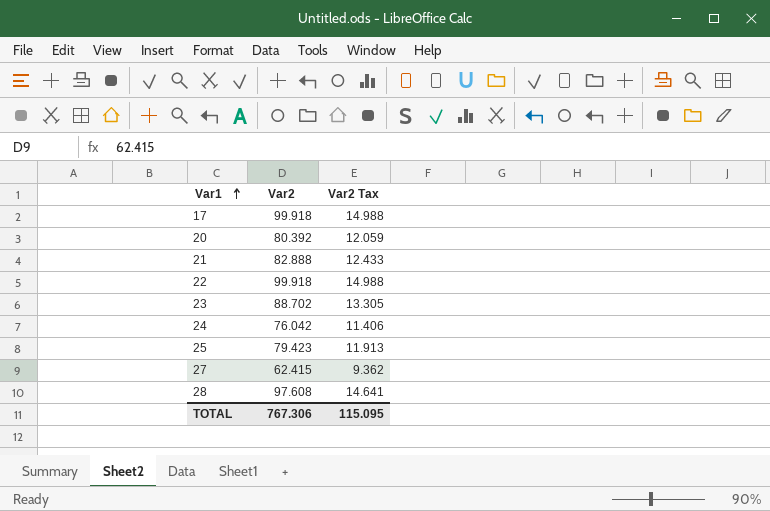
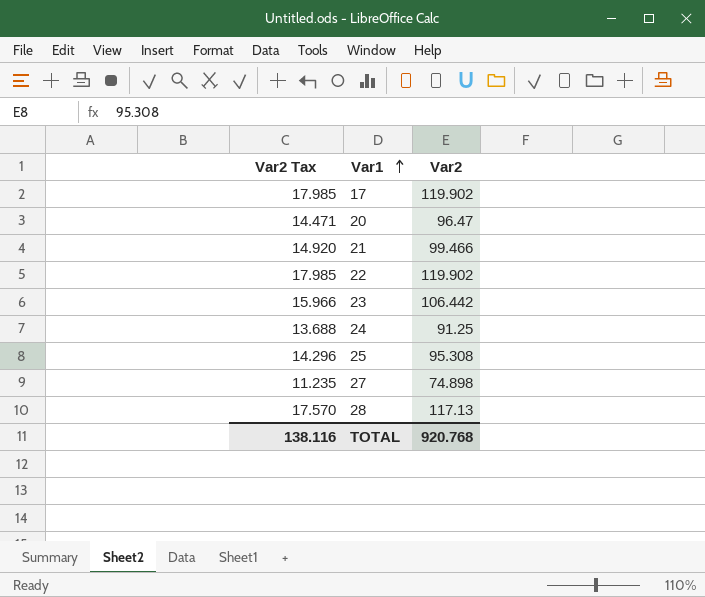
column Var2 Tax | position: 3 -> 1
17 | Var2 Tax: 14.988 -> 17.985
17 | Var2: 99.918 -> 119.902
20 | Var2 Tax: 12.059 -> 14.471
20 | Var2: 80.392 -> 96.47
21 | Var2 Tax: 12.433 -> 14.920
21 | Var2: 82.888 -> 99.466
22 | Var2 Tax: 14.988 -> 17.985
22 | Var2: 99.918 -> 119.902
23 | Var2 Tax: 13.305 -> 15.966
23 | Var2: 88.702 -> 106.442
24 | Var2 Tax: 11.406 -> 13.688
24 | Var2: 76.042 -> 91.25
25 | Var2 Tax: 11.913 -> 14.296
25 | Var2: 79.423 -> 95.308
27 | Var2 Tax: 9.362 -> 11.235
27 | Var2: 62.415 -> 74.898
28 | Var2 Tax: 14.641 -> 17.570
28 | Var2: 97.608 -> 117.13
TOTAL | Var2 Tax: 115.095 -> 138.116
TOTAL | Var2: 767.306 -> 920.768

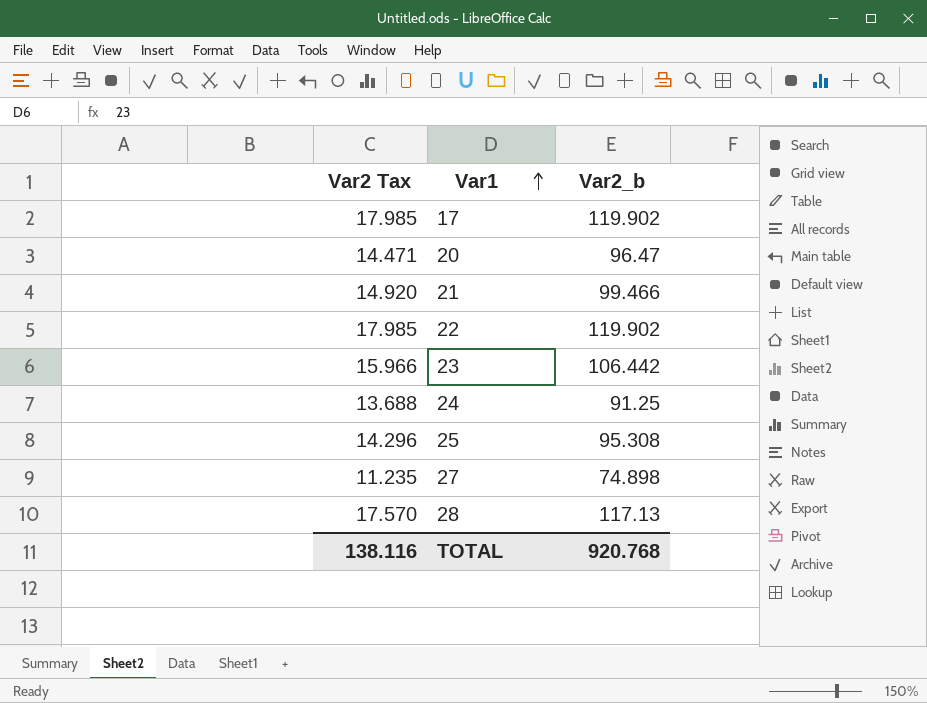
column name: Var2 -> Var2_b

